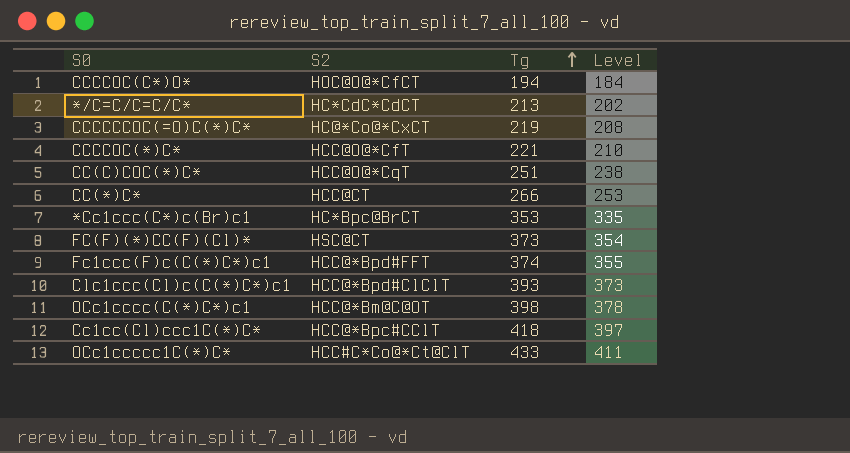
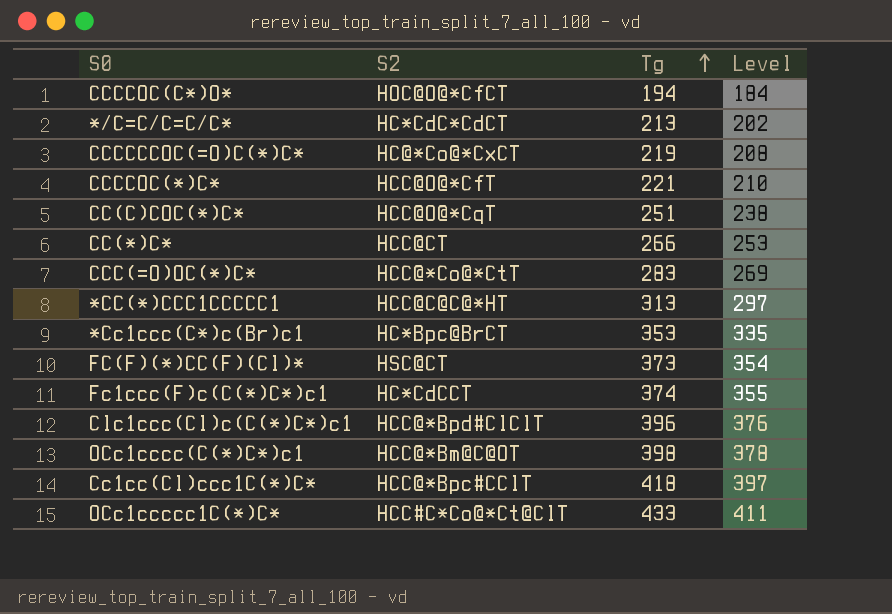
row CCC(=O)OC(*)C*: none -> HCC@*Co@*CtT | 283 | 269
row *CC(*)CCC1CCCCC1: none -> HCC@C@C@*HT | 313 | 297
Fc1ccc(F)c(C(*)C*)c1 | S2: HCC@*Bpd#FFT -> HC*CdCCT
Clc1ccc(Cl)c(C(*)C*)c1 | Tg: 393 -> 396
Clc1ccc(Cl)c(C(*)C*)c1 | Level: 373 -> 376

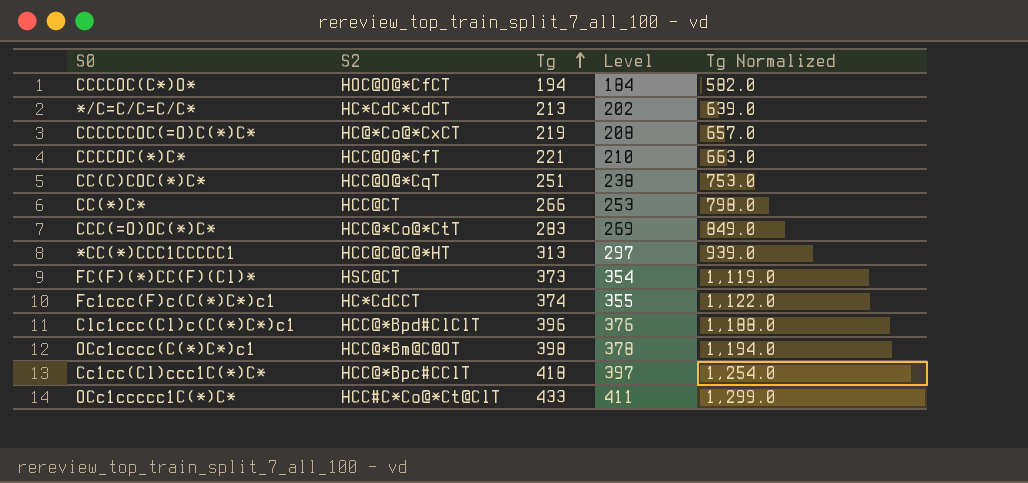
column Tg Normalized | formula: none -> [Tg] * 3
row *Cc1ccc(C*)c(Br)c1: HC*Bpc@BrCT | 353 | 335 -> none

